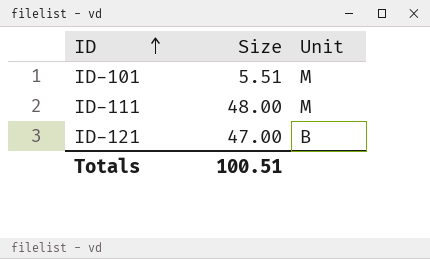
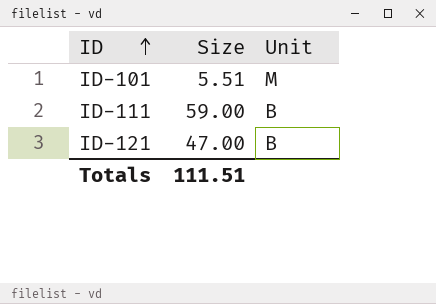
ID-111 | Size: 48.00 -> 59.00
ID-111 | Unit: M -> B
Totals | Size: 100.51 -> 111.51

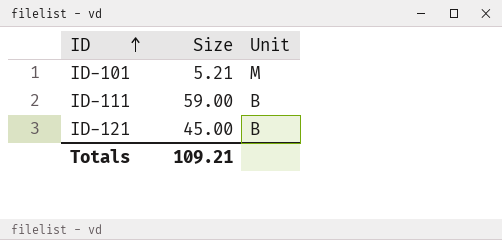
ID-101 | Size: 5.51 -> 5.21
ID-121 | Size: 47.00 -> 45.00
Totals | Size: 111.51 -> 109.21

